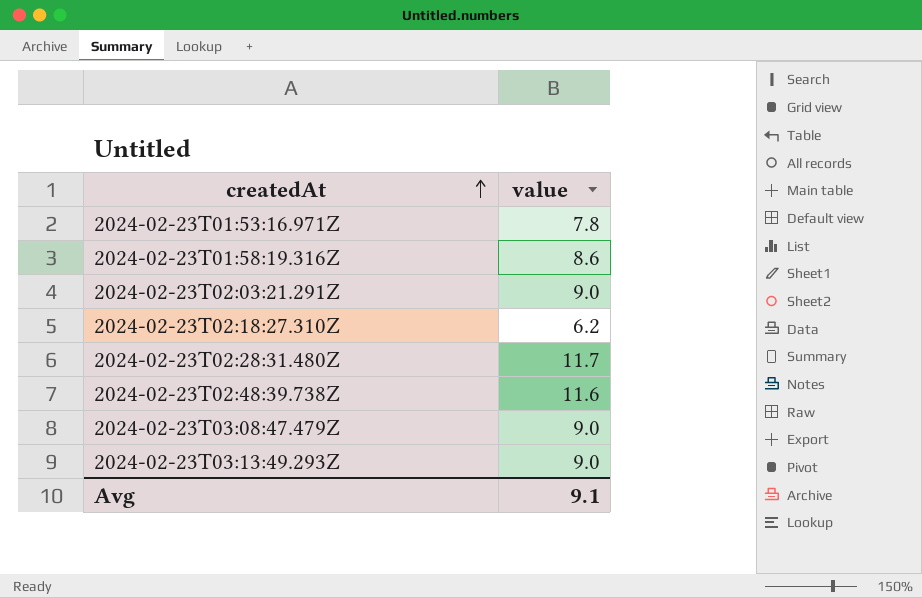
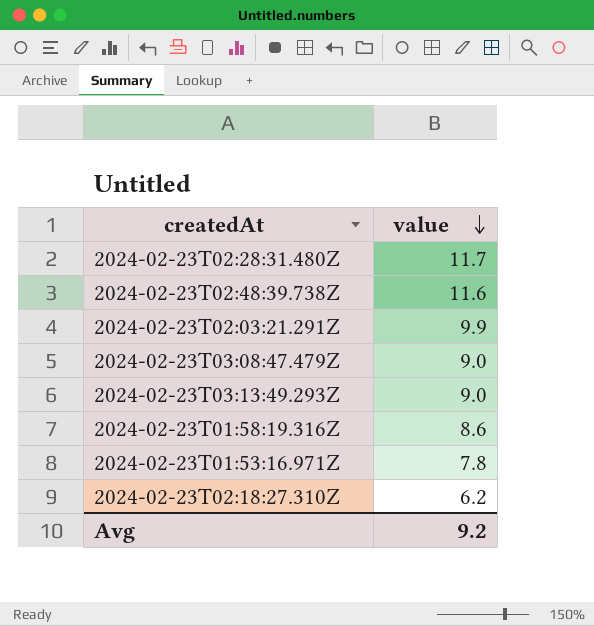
row order: createdAt ascending -> value descending
2024-02-23T02:03:21.291Z | value: 9.0 -> 9.9
Avg | value: 9.1 -> 9.2

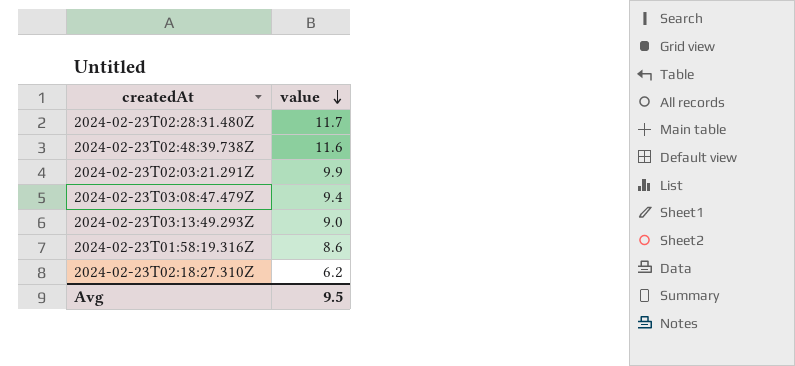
row 2024-02-23T01:53:16.971Z: 7.8 -> none
2024-02-23T03:08:47.479Z | value: 9.0 -> 9.4
Avg | value: 9.2 -> 9.5

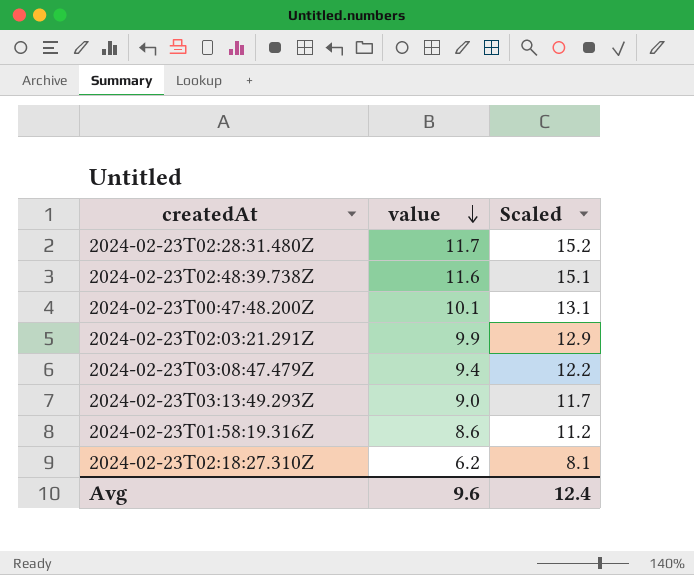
column Scaled | formula: none -> [value] * 1.3
row 2024-02-23T00:47:48.200Z: none -> 10.1 | 13.1
Avg | value: 9.5 -> 9.6

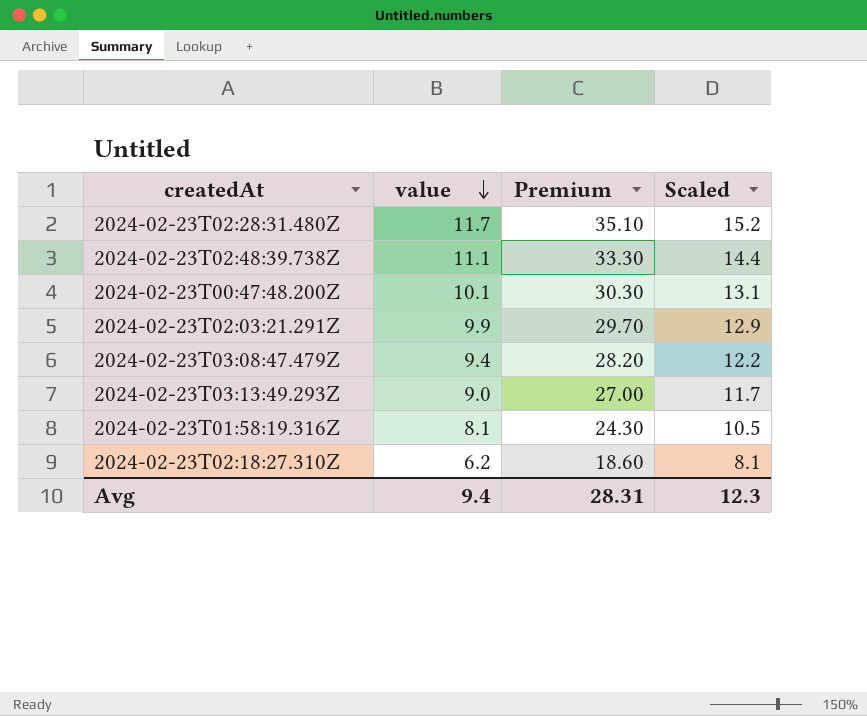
column Premium | formula: none -> [value] * 3
2024-02-23T02:48:39.738Z | value: 11.6 -> 11.1
2024-02-23T02:48:39.738Z | Scaled: 15.1 -> 14.4
2024-02-23T01:58:19.316Z | value: 8.6 -> 8.1
2024-02-23T01:58:19.316Z | Scaled: 11.2 -> 10.5
Avg | value: 9.6 -> 9.4
Avg | Scaled: 12.4 -> 12.3

